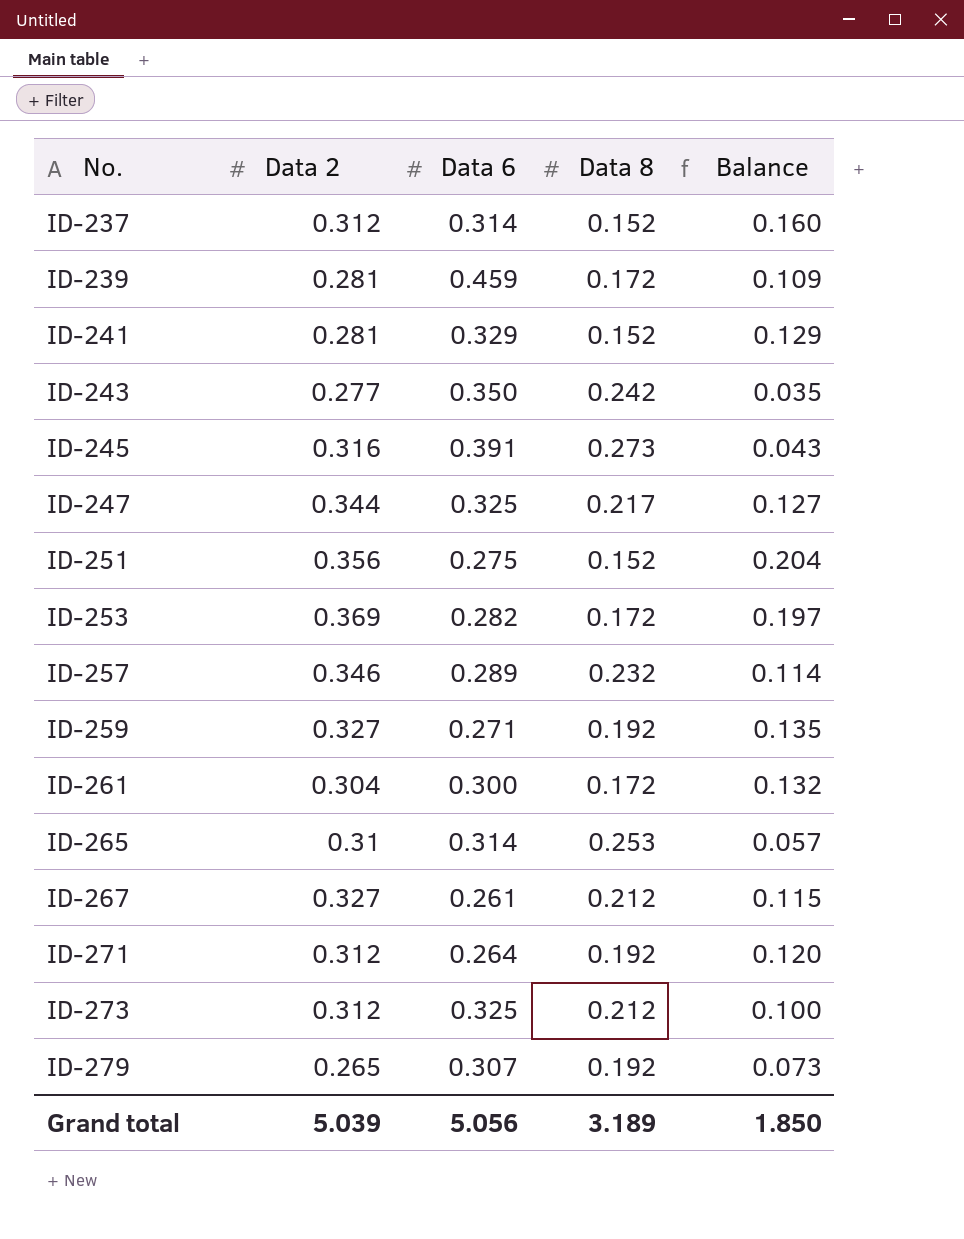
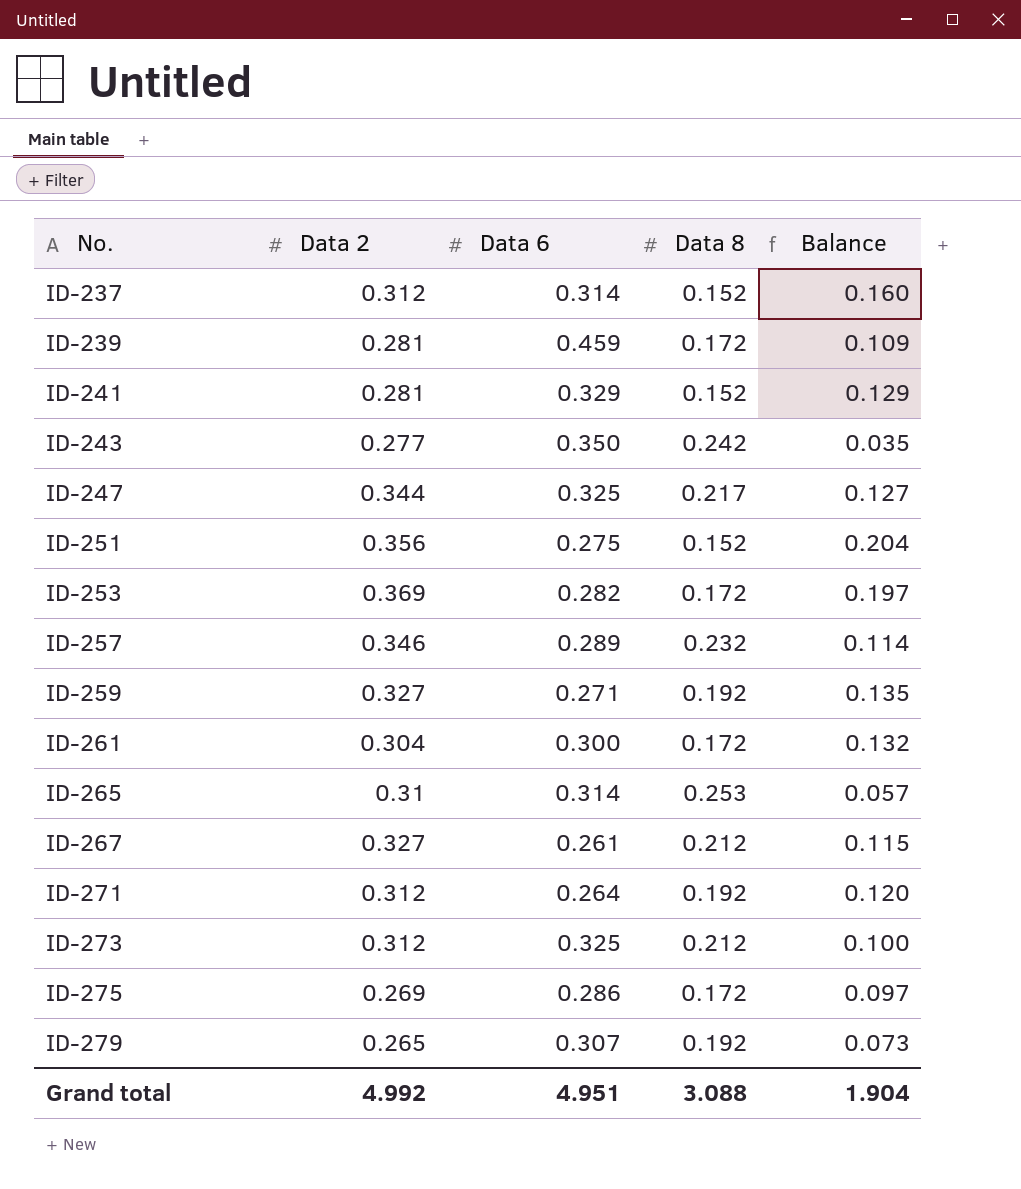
row ID-245: 0.316 | 0.391 | 0.273 | 0.043 -> none
row ID-275: none -> 0.269 | 0.286 | 0.172 | 0.097
Grand total | Data 2: 5.039 -> 4.992
Grand total | Data 6: 5.056 -> 4.951
Grand total | Data 8: 3.189 -> 3.088
Grand total | Balance: 1.850 -> 1.904

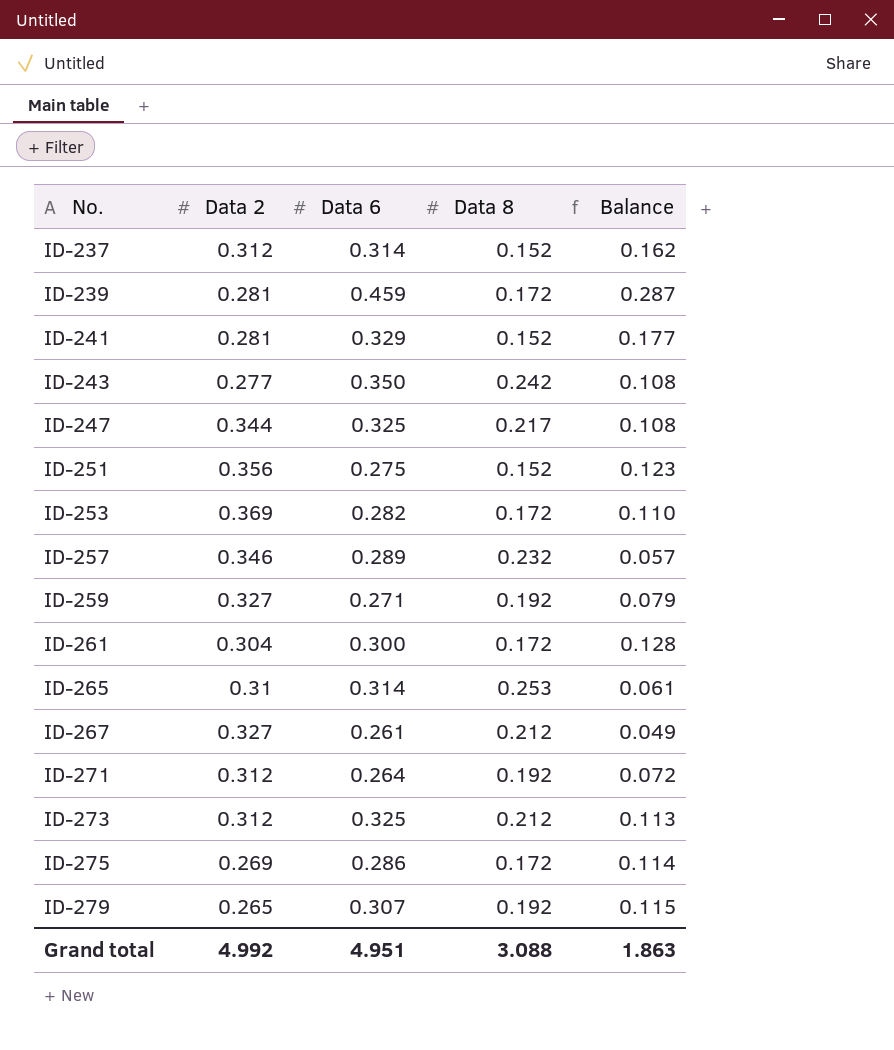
column Balance | formula: [Data 2] - [Data 8] -> [Data 6] - [Data 8]
Grand total | Balance: 1.904 -> 1.863

